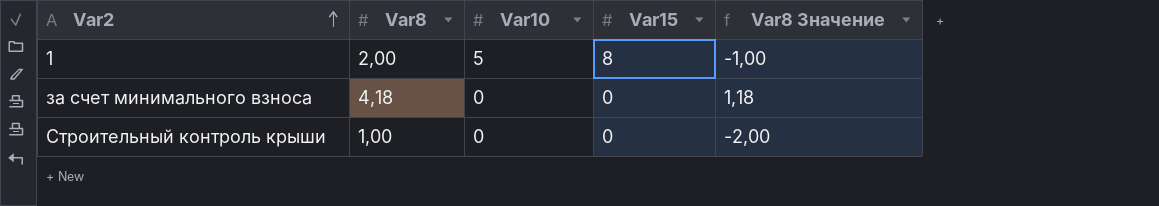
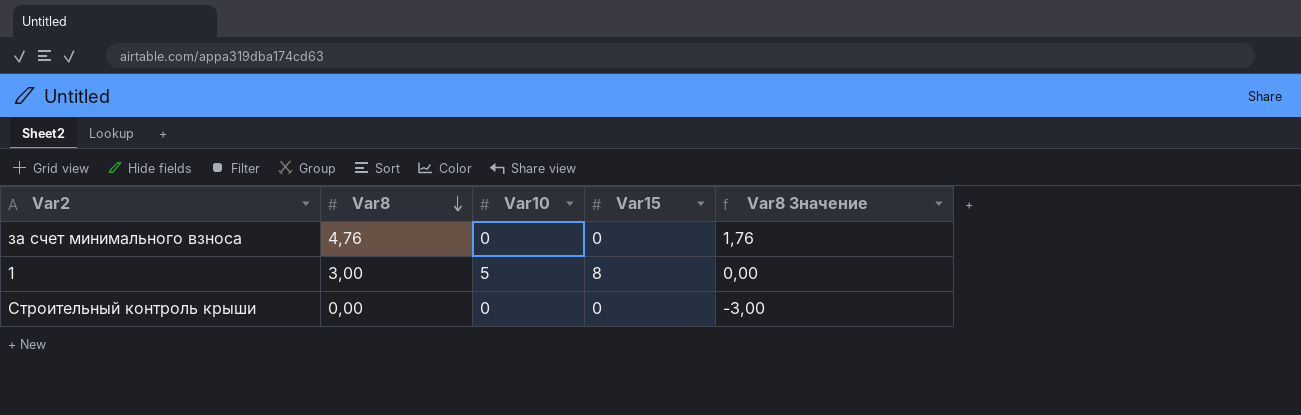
row order: Var2 ascending -> Var8 descending
за счет минимального взноса | Var8: 4,18 -> 4,76
за счет минимального взноса | Var8 Значение: 1,18 -> 1,76
1 | Var8: 2,00 -> 3,00
1 | Var8 Значение: -1,00 -> 0,00
Строительный контроль крыши | Var8: 1,00 -> 0,00
Строительный контроль крыши | Var8 Значение: -2,00 -> -3,00

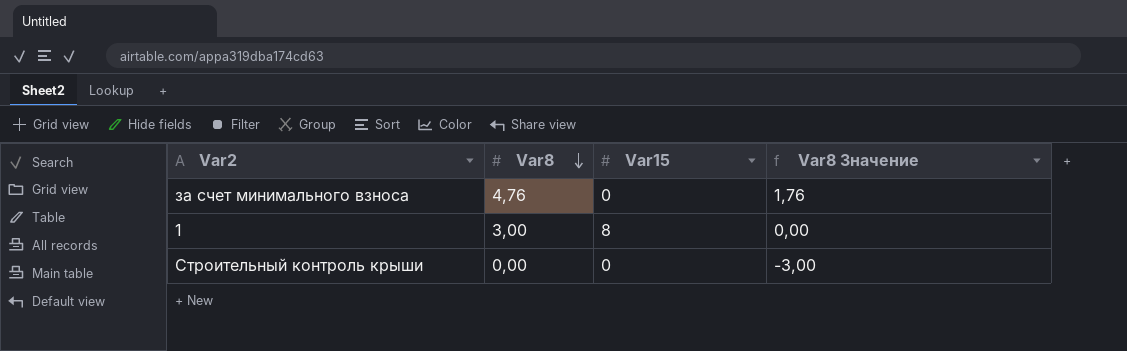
column Var10 | position: 3 -> none

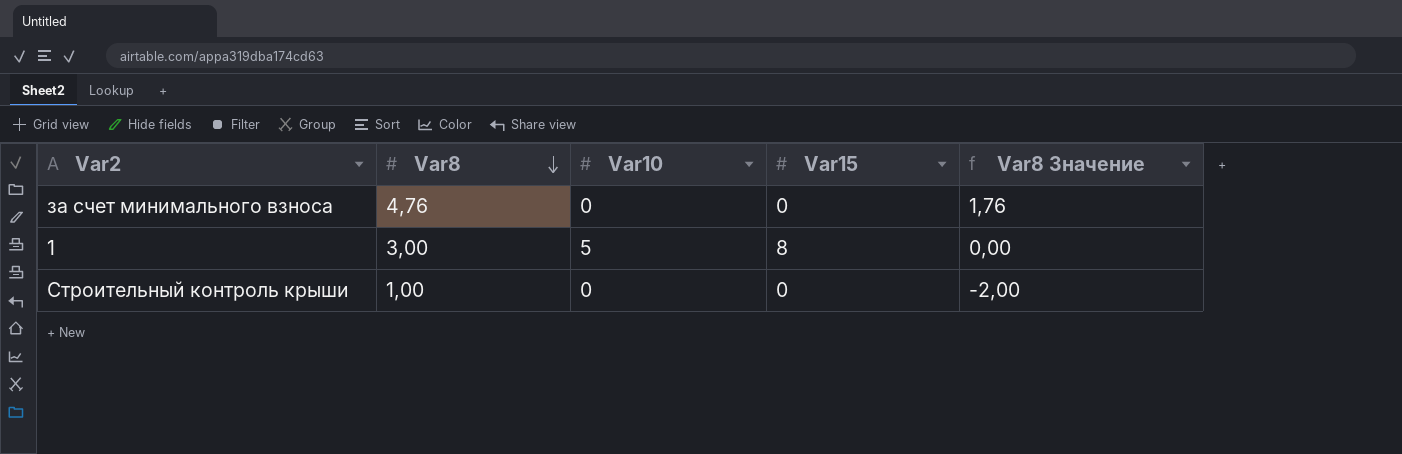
column Var10 | position: none -> 3
Строительный контроль крыши | Var8: 0,00 -> 1,00
Строительный контроль крыши | Var8 Значение: -3,00 -> -2,00

